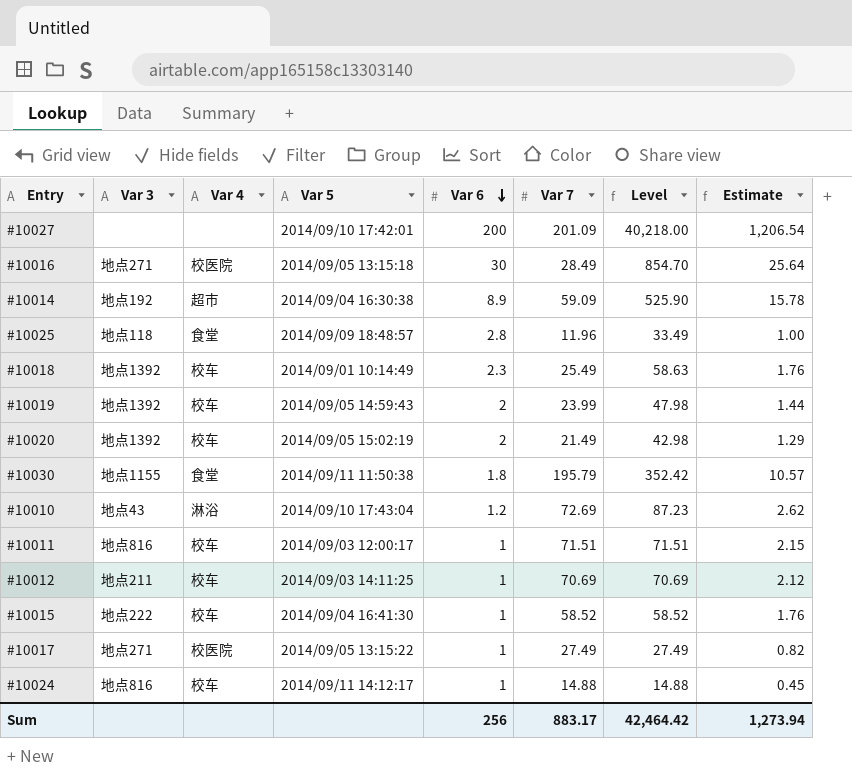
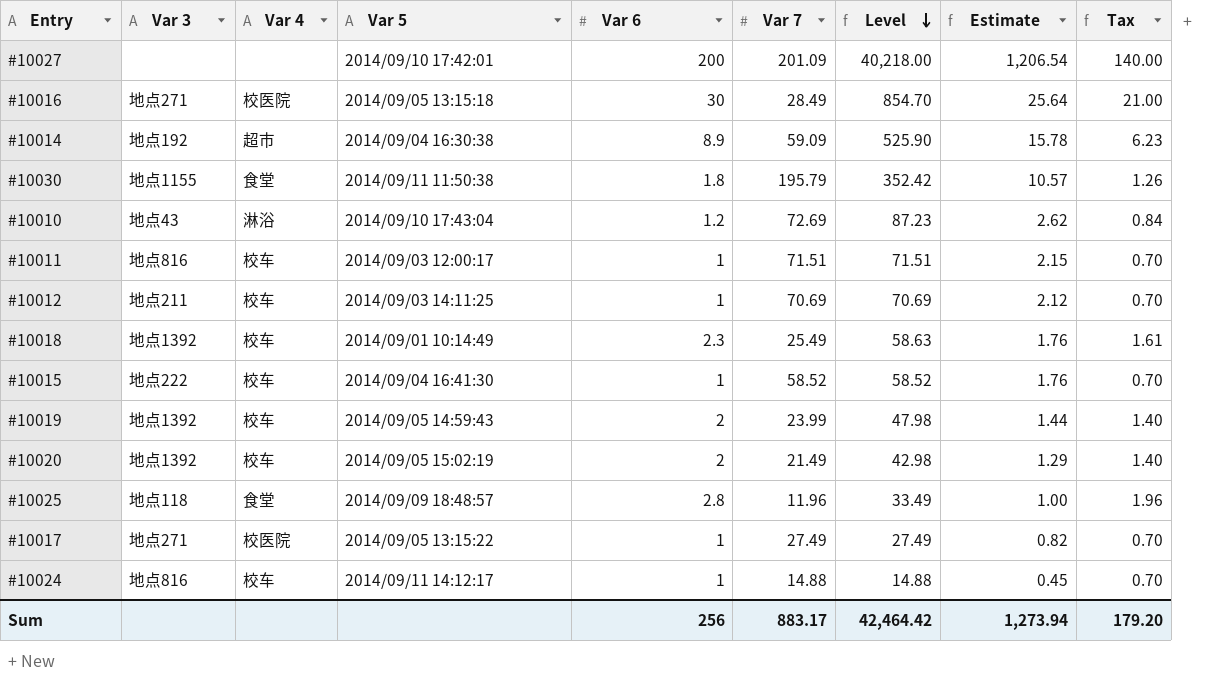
row order: Var 6 descending -> Level descending
column Tax | formula: none -> [Var 6] * 0.7

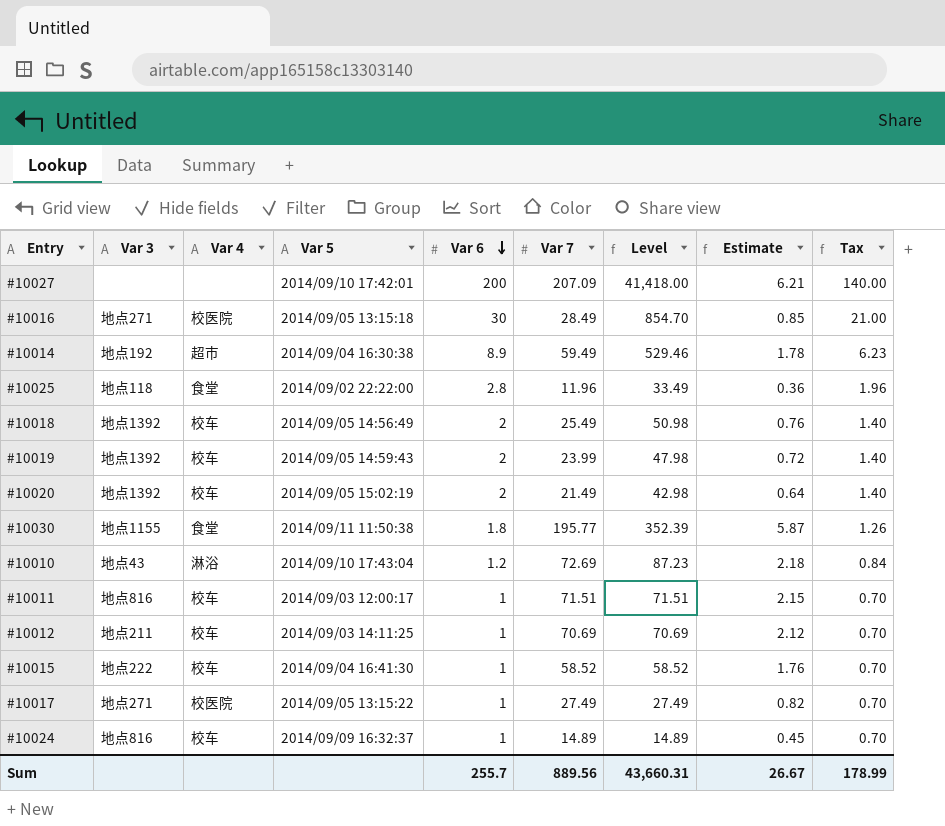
row order: Level descending -> Var 6 descending
column Estimate | formula: [Level] * 0.03 -> [Var 7] * 0.03
#10027 | Var 7: 201.09 -> 207.09
#10027 | Level: 40,218.00 -> 41,418.00
#10014 | Var 7: 59.09 -> 59.49
#10014 | Level: 525.90 -> 529.46
#10025 | Var 5: 2014/09/09 18:48:57 -> 2014/09/02 22:22:00
#10018 | Var 5: 2014/09/01 10:14:49 -> 2014/09/05 14:56:49
#10018 | Var 6: 2.3 -> 2
#10018 | Level: 58.63 -> 50.98
#10018 | Tax: 1.61 -> 1.40
#10030 | Var 7: 195.79 -> 195.77
#10030 | Level: 352.42 -> 352.39
#10024 | Var 5: 2014/09/11 14:12:17 -> 2014/09/09 16:32:37
#10024 | Var 7: 14.88 -> 14.89
#10024 | Level: 14.88 -> 14.89
Sum | Var 6: 256 -> 255.7
Sum | Var 7: 883.17 -> 889.56
Sum | Level: 42,464.42 -> 43,660.31
Sum | Estimate: 1,273.94 -> 26.67
Sum | Tax: 179.20 -> 178.99

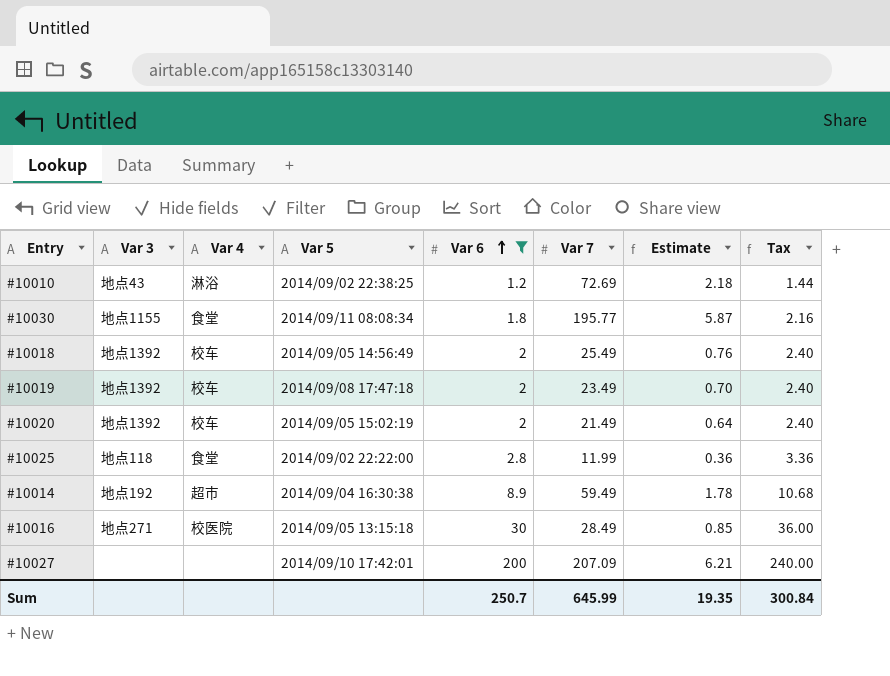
filter: none -> Var 6 != 1
row order: Var 6 descending -> Var 6 ascending
column Level | formula: [Var 6] * [Var 7] -> none
column Tax | formula: [Var 6] * 0.7 -> [Var 6] * 1.2
#10010 | Var 5: 2014/09/10 17:43:04 -> 2014/09/02 22:38:25
#10030 | Var 5: 2014/09/11 11:50:38 -> 2014/09/11 08:08:34
#10019 | Var 5: 2014/09/05 14:59:43 -> 2014/09/08 17:47:18
#10019 | Var 7: 23.99 -> 23.49
#10019 | Estimate: 0.72 -> 0.70
#10025 | Var 7: 11.96 -> 11.99
Sum | Var 6: 255.7 -> 250.7
Sum | Var 7: 889.56 -> 645.99
Sum | Estimate: 26.67 -> 19.35
Sum | Tax: 178.99 -> 300.84

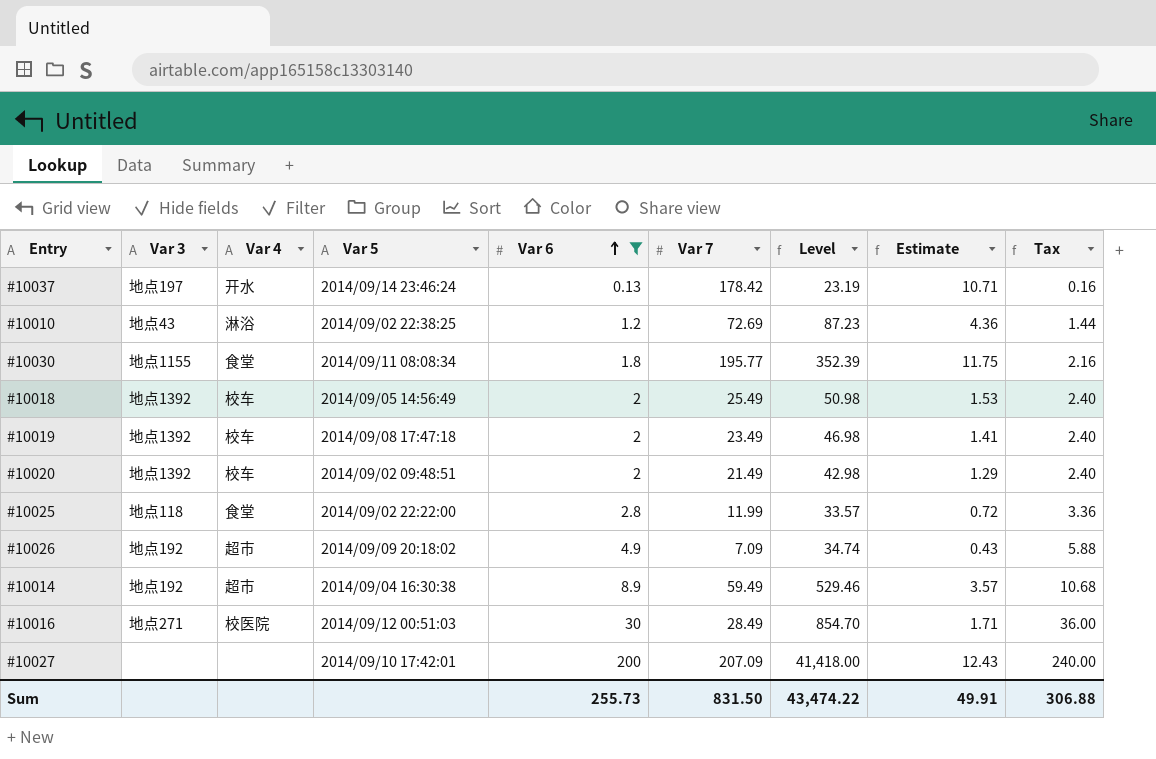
column Level | formula: none -> [Var 6] * [Var 7]
column Estimate | formula: [Var 7] * 0.03 -> [Var 7] * 0.06
row #10037: none -> 地点197 | 开水 | 2014/09/14 23:46:24 | 0.13 | 178.42 | 23.19 | 10.71 | 0.16
#10020 | Var 5: 2014/09/05 15:02:19 -> 2014/09/02 09:48:51
row #10026: none -> 地点192 | 超市 | 2014/09/09 20:18:02 | 4.9 | 7.09 | 34.74 | 0.43 | 5.88
#10016 | Var 5: 2014/09/05 13:15:18 -> 2014/09/12 00:51:03
Sum | Var 6: 250.7 -> 255.73
Sum | Var 7: 645.99 -> 831.50
Sum | Estimate: 19.35 -> 49.91
Sum | Tax: 300.84 -> 306.88

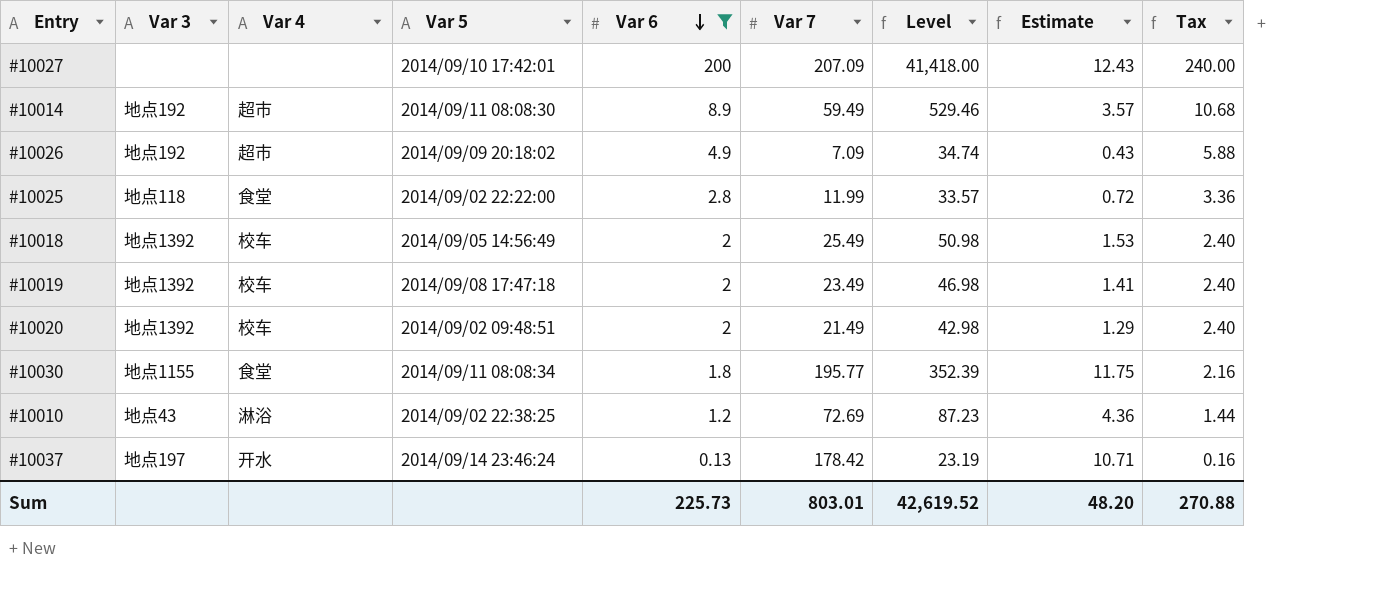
row order: Var 6 ascending -> Var 6 descending
row #10016: 地点271 | 校医院 | 2014/09/12 00:51:03 | 30 | 28.49 | 854.70 | 1.71 | 36.00 -> none
#10014 | Var 5: 2014/09/04 16:30:38 -> 2014/09/11 08:08:30
Sum | Var 6: 255.73 -> 225.73
Sum | Var 7: 831.50 -> 803.01
Sum | Level: 43,474.22 -> 42,619.52
Sum | Estimate: 49.91 -> 48.20
Sum | Tax: 306.88 -> 270.88

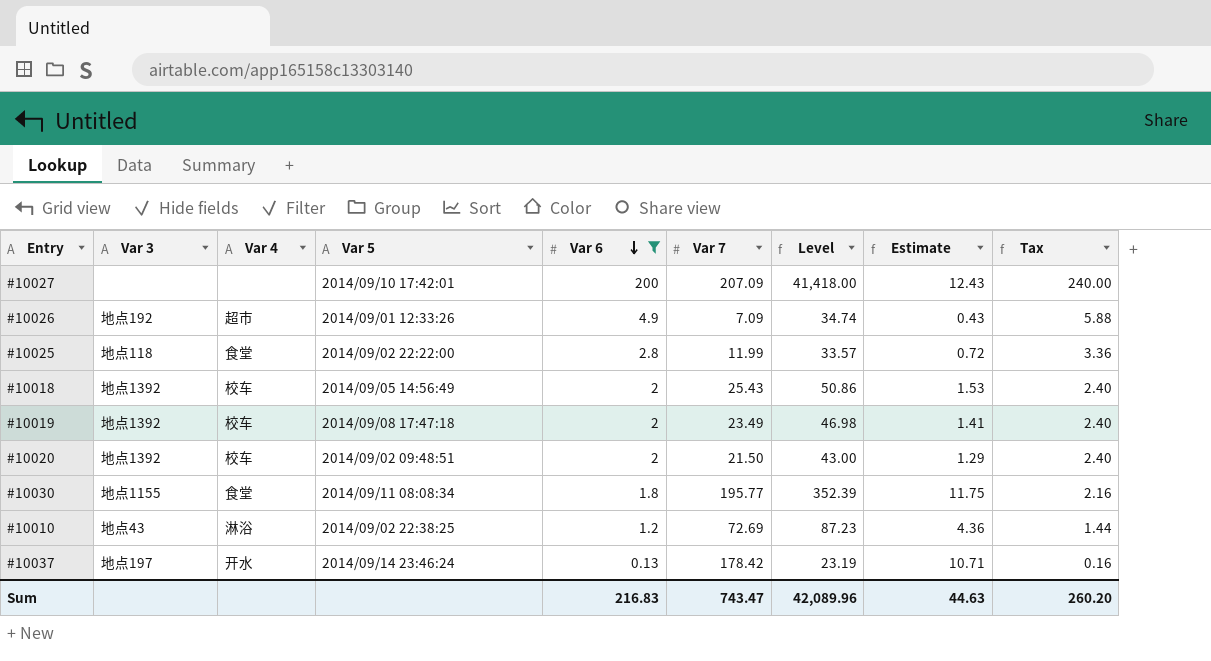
row #10014: 地点192 | 超市 | 2014/09/11 08:08:30 | 8.9 | 59.49 | 529.46 | 3.57 | 10.68 -> none
#10026 | Var 5: 2014/09/09 20:18:02 -> 2014/09/01 12:33:26
#10018 | Var 7: 25.49 -> 25.43
#10018 | Level: 50.98 -> 50.86
#10020 | Var 7: 21.49 -> 21.50
#10020 | Level: 42.98 -> 43.00
Sum | Var 6: 225.73 -> 216.83
Sum | Var 7: 803.01 -> 743.47
Sum | Level: 42,619.52 -> 42,089.96
Sum | Estimate: 48.20 -> 44.63
Sum | Tax: 270.88 -> 260.20

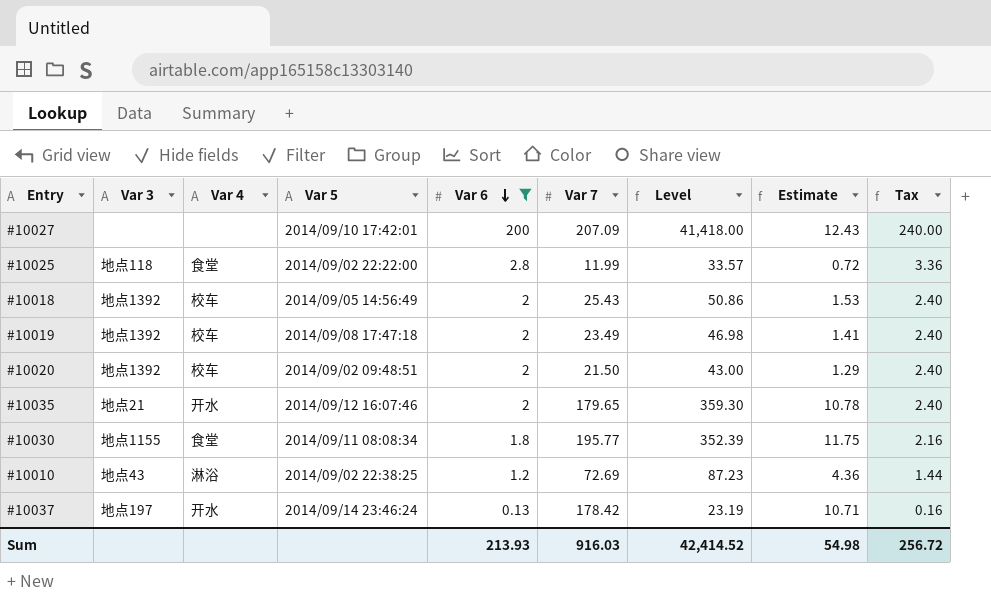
row #10026: 地点192 | 超市 | 2014/09/01 12:33:26 | 4.9 | 7.09 | 34.74 | 0.43 | 5.88 -> none
row #10035: none -> 地点21 | 开水 | 2014/09/12 16:07:46 | 2 | 179.65 | 359.30 | 10.78 | 2.40
Sum | Var 6: 216.83 -> 213.93
Sum | Var 7: 743.47 -> 916.03
Sum | Level: 42,089.96 -> 42,414.52
Sum | Estimate: 44.63 -> 54.98
Sum | Tax: 260.20 -> 256.72

